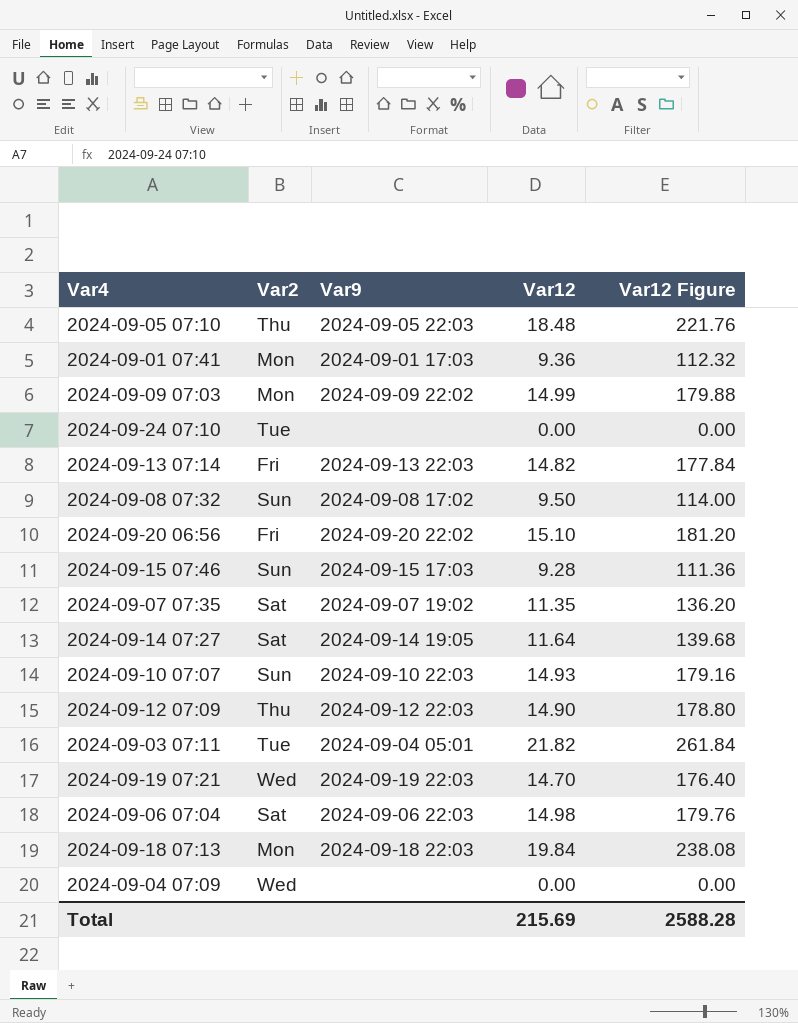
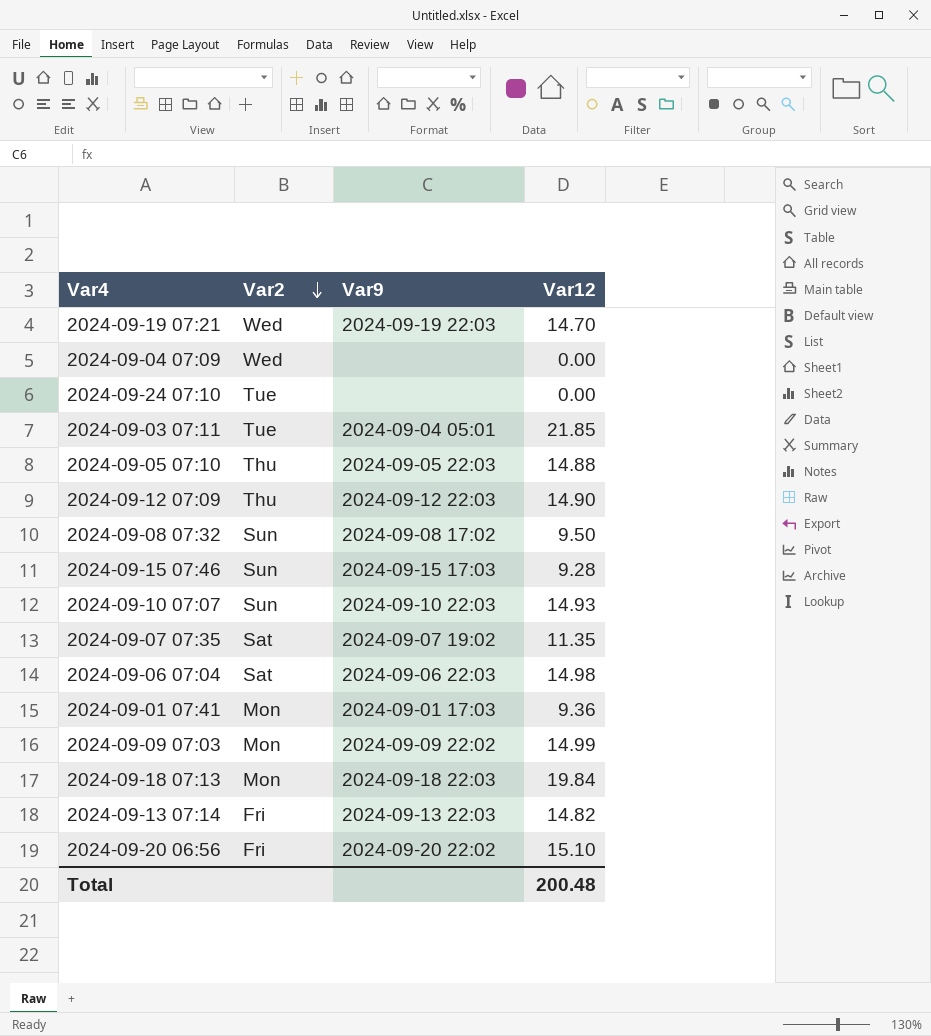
row order: none -> Var2 descending
column Var12 Figure | formula: [Var12] * 12 -> none
row 2024-09-14 07:27: Sat | 2024-09-14 19:05 | 11.64 | 139.68 -> none
2024-09-03 07:11 | Var12: 21.82 -> 21.85
2024-09-05 07:10 | Var12: 18.48 -> 14.88
Total | Var12: 215.69 -> 200.48

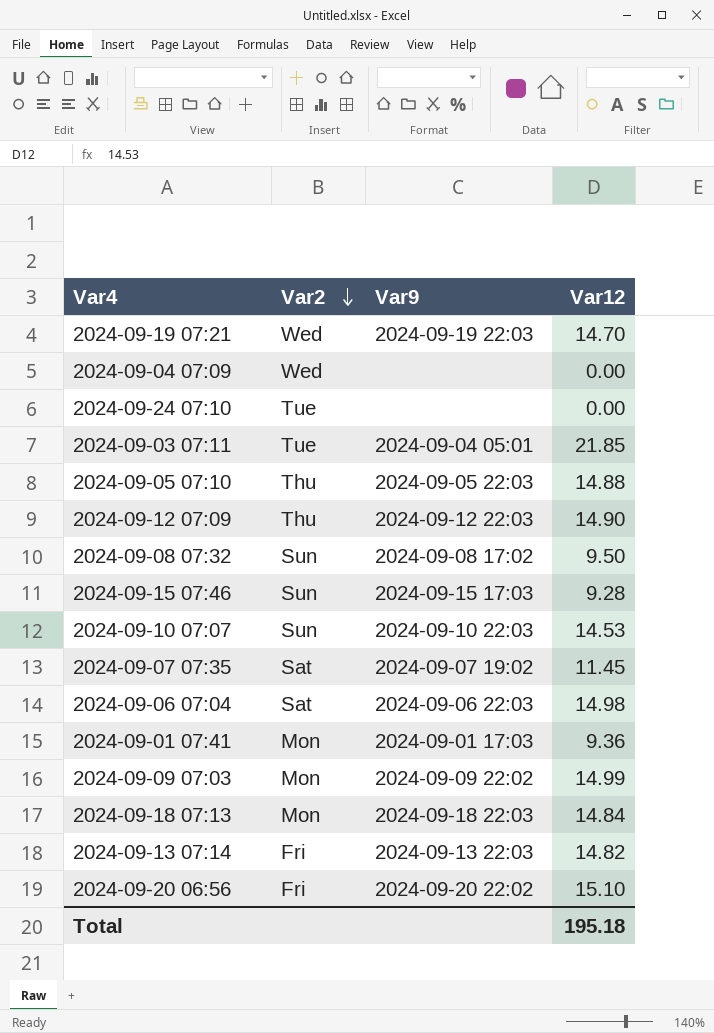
2024-09-10 07:07 | Var12: 14.93 -> 14.53
2024-09-07 07:35 | Var12: 11.35 -> 11.45
2024-09-18 07:13 | Var12: 19.84 -> 14.84
Total | Var12: 200.48 -> 195.18

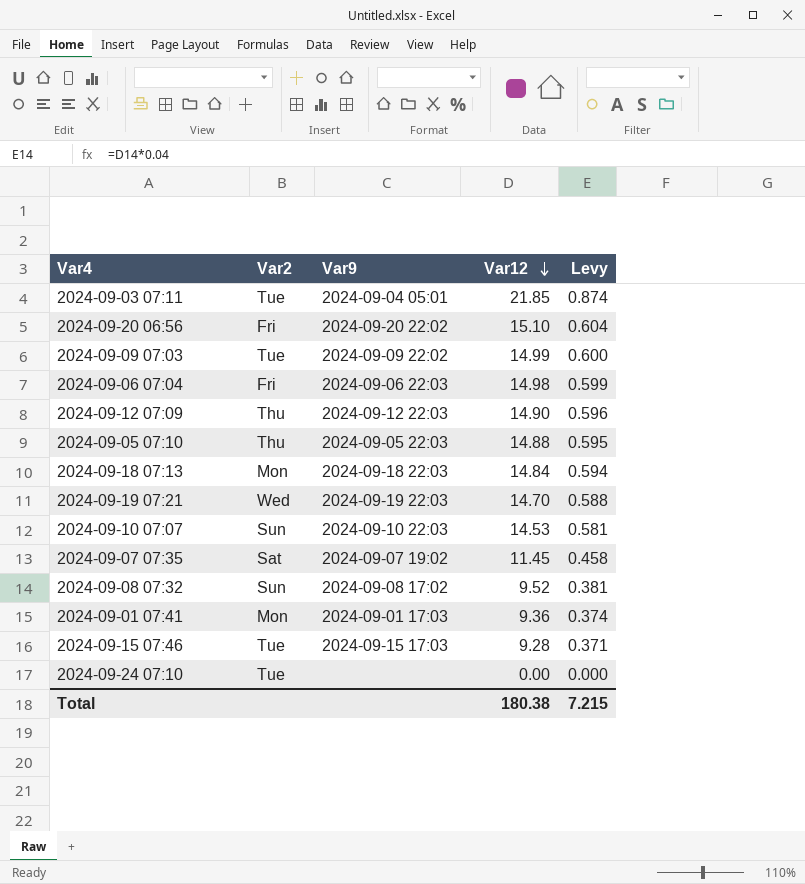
row order: Var2 descending -> Var12 descending
column Levy | formula: none -> [Var12] * 0.04
row 2024-09-04 07:09: Wed | none | 0.00 -> none
row 2024-09-13 07:14: Fri | 2024-09-13 22:03 | 14.82 -> none
2024-09-09 07:03 | Var2: Mon -> Tue
2024-09-06 07:04 | Var2: Sat -> Fri
2024-09-08 07:32 | Var12: 9.50 -> 9.52
2024-09-15 07:46 | Var2: Sun -> Tue
Total | Var12: 195.18 -> 180.38

